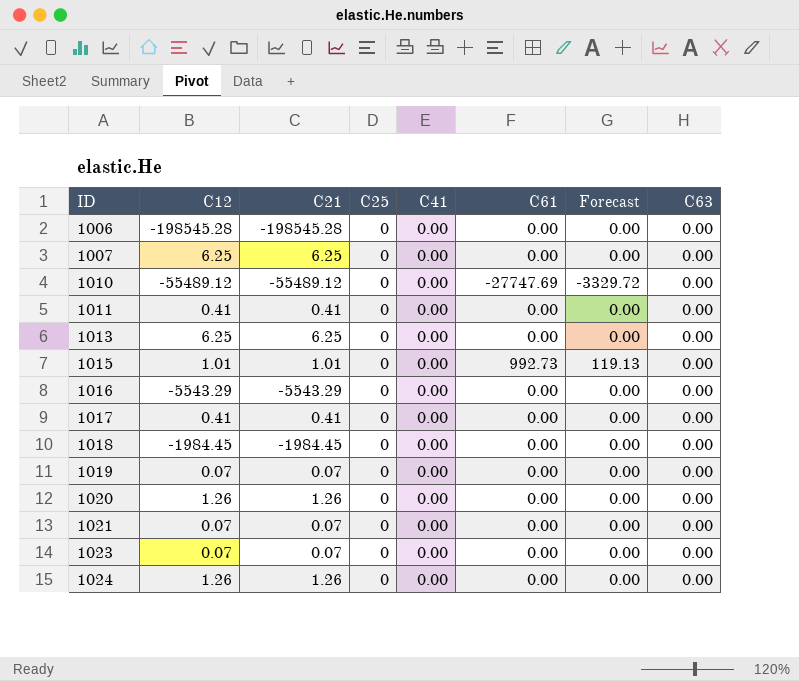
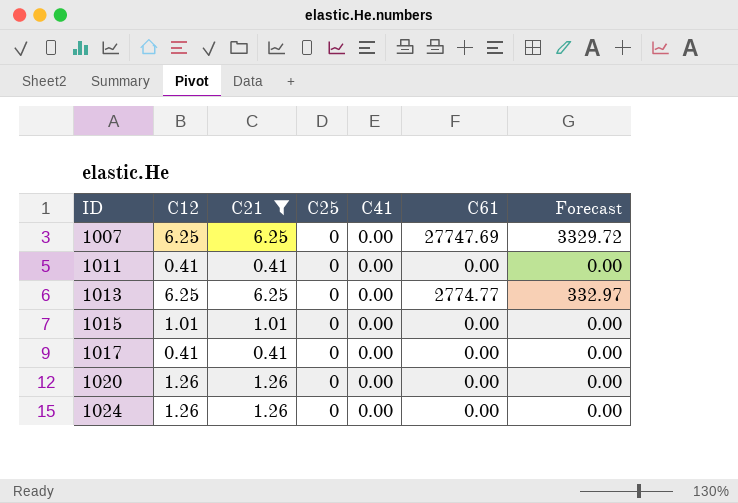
filter: none -> C21 >= 0.41
column C63 | position: 8 -> none
1007 | C61: 0.00 -> 27747.69
1007 | Forecast: 0.00 -> 3329.72
1013 | C61: 0.00 -> 2774.77
1013 | Forecast: 0.00 -> 332.97
1015 | C61: 992.73 -> 0.00
1015 | Forecast: 119.13 -> 0.00

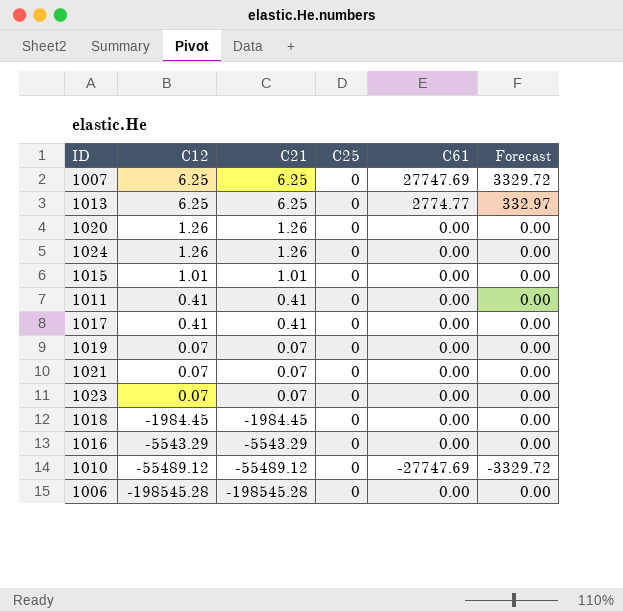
filter: C21 >= 0.41 -> none
row order: ID ascending -> C12 descending
column C41 | position: 5 -> none

